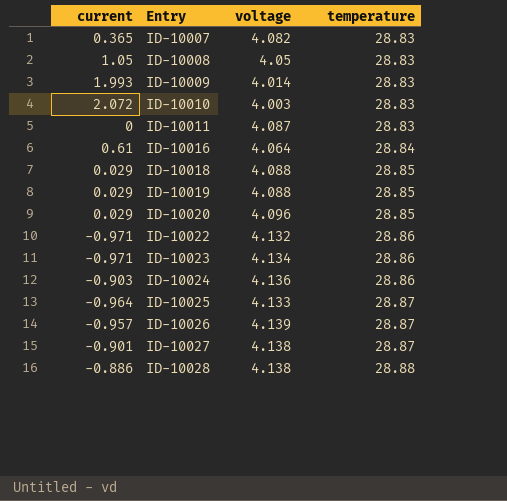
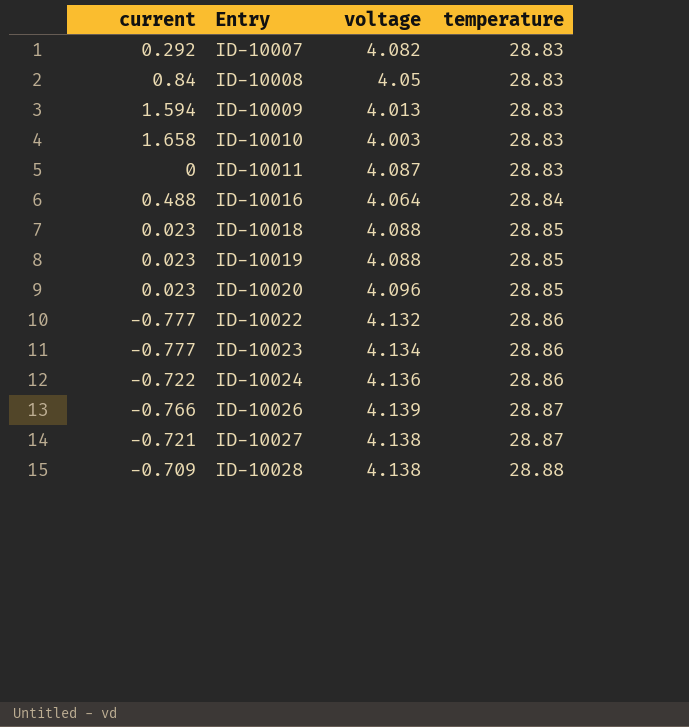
row ID-10025: -0.964 | 4.133 | 28.87 -> none
ID-10007 | current: 0.365 -> 0.292
ID-10008 | current: 1.05 -> 0.84
ID-10009 | current: 1.993 -> 1.594
ID-10009 | voltage: 4.014 -> 4.013
ID-10010 | current: 2.072 -> 1.658
ID-10016 | current: 0.61 -> 0.488
ID-10018 | current: 0.029 -> 0.023
ID-10019 | current: 0.029 -> 0.023
ID-10020 | current: 0.029 -> 0.023
ID-10022 | current: -0.971 -> -0.777
ID-10023 | current: -0.971 -> -0.777
ID-10024 | current: -0.903 -> -0.722
ID-10026 | current: -0.957 -> -0.766
ID-10027 | current: -0.901 -> -0.721
ID-10028 | current: -0.886 -> -0.709

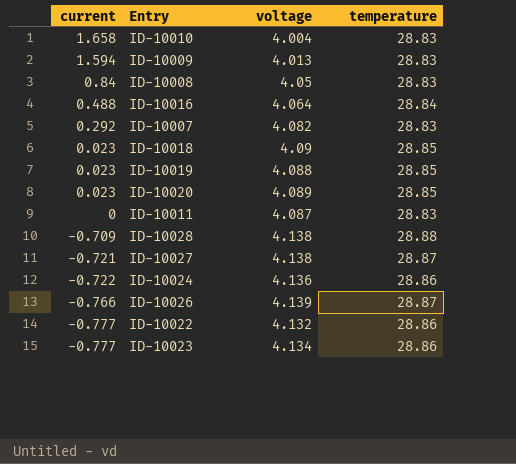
row order: Entry ascending -> current descending
ID-10010 | voltage: 4.003 -> 4.004
ID-10018 | voltage: 4.088 -> 4.09
ID-10020 | voltage: 4.096 -> 4.089

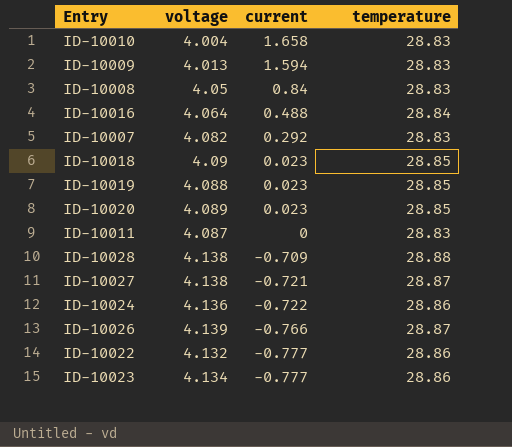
column current | position: 1 -> 3

